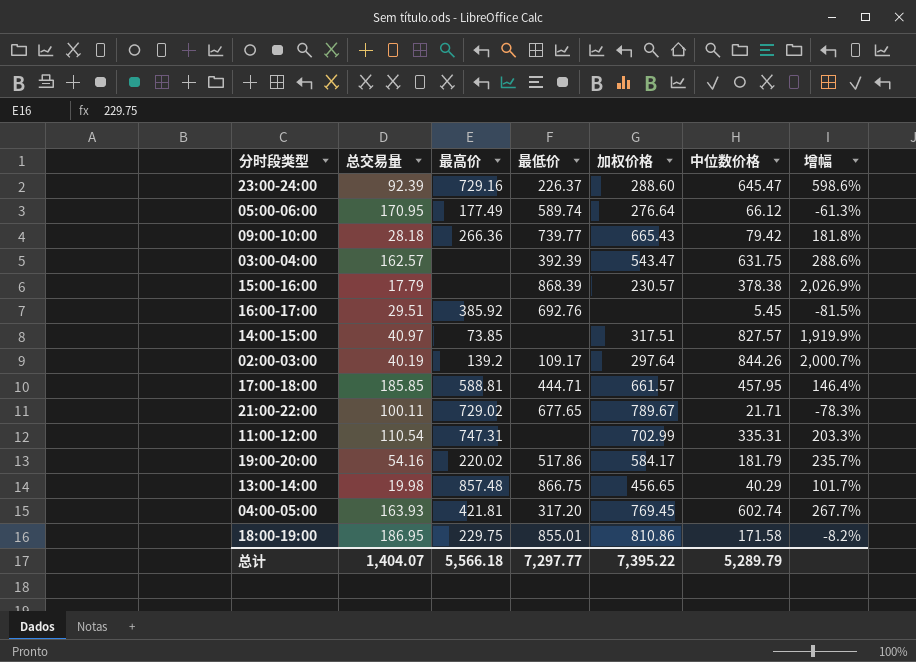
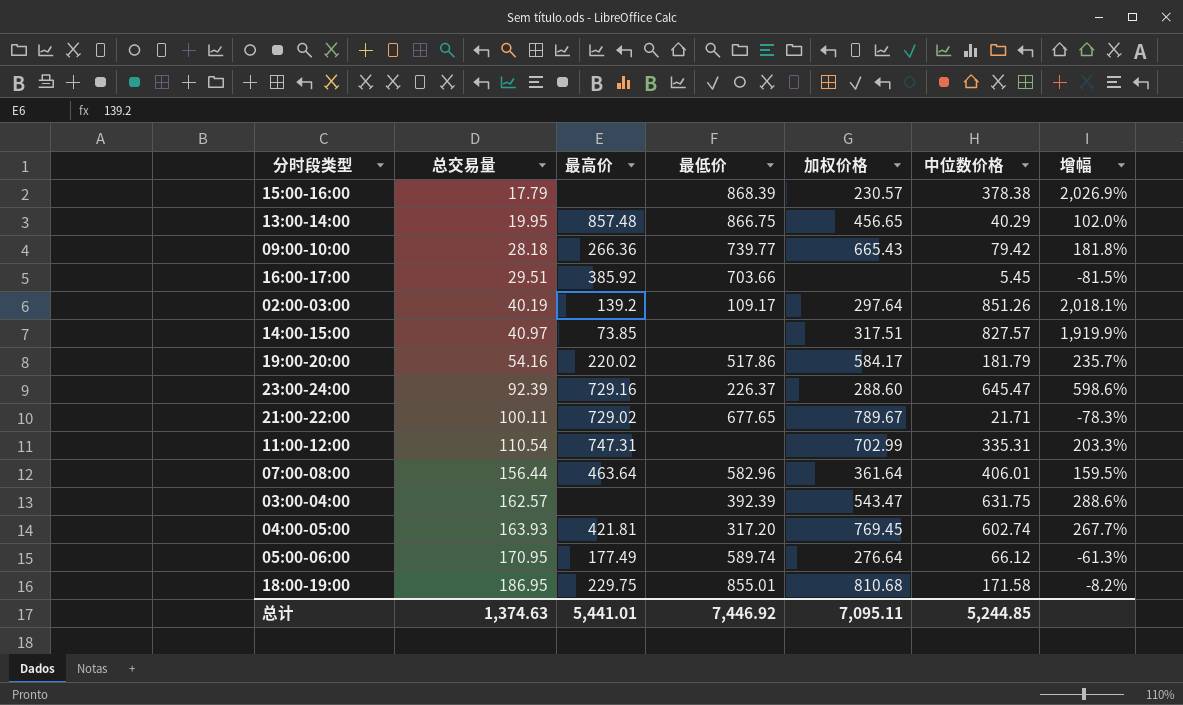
row order: none -> 总交易量 ascending
row 17:00-18:00: 185.85 | 588.81 | 444.71 | 661.57 | 457.95 | 146.4% -> none
13:00-14:00 | 总交易量: 19.98 -> 19.95
13:00-14:00 | 增幅: 101.7% -> 102.0%
16:00-17:00 | 最低价: 692.76 -> 703.66
02:00-03:00 | 中位数价格: 844.26 -> 851.26
02:00-03:00 | 增幅: 2,000.7% -> 2,018.1%
row 07:00-08:00: none -> 156.44 | 463.64 | 582.96 | 361.64 | 406.01 | 159.5%
18:00-19:00 | 加权价格: 810.86 -> 810.68
总计 | 总交易量: 1,404.07 -> 1,374.63
总计 | 最高价: 5,566.18 -> 5,441.01
总计 | 最低价: 7,297.77 -> 7,446.92
总计 | 加权价格: 7,395.22 -> 7,095.11
总计 | 中位数价格: 5,289.79 -> 5,244.85

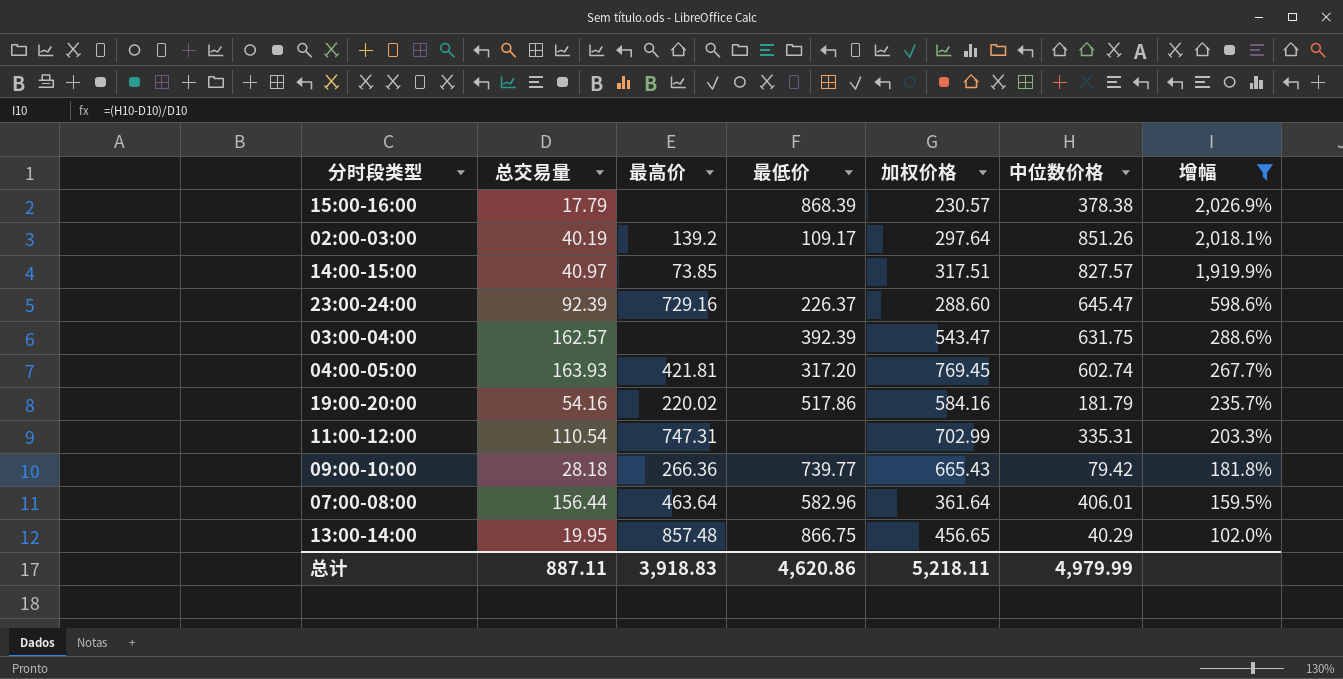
filter: none -> 增幅 >= 102.0%
row order: 总交易量 ascending -> 增幅 descending
19:00-20:00 | 加权价格: 584.17 -> 584.16
总计 | 总交易量: 1,374.63 -> 887.11
总计 | 最高价: 5,441.01 -> 3,918.83
总计 | 最低价: 7,446.92 -> 4,620.86
总计 | 加权价格: 7,095.11 -> 5,218.11
总计 | 中位数价格: 5,244.85 -> 4,979.99

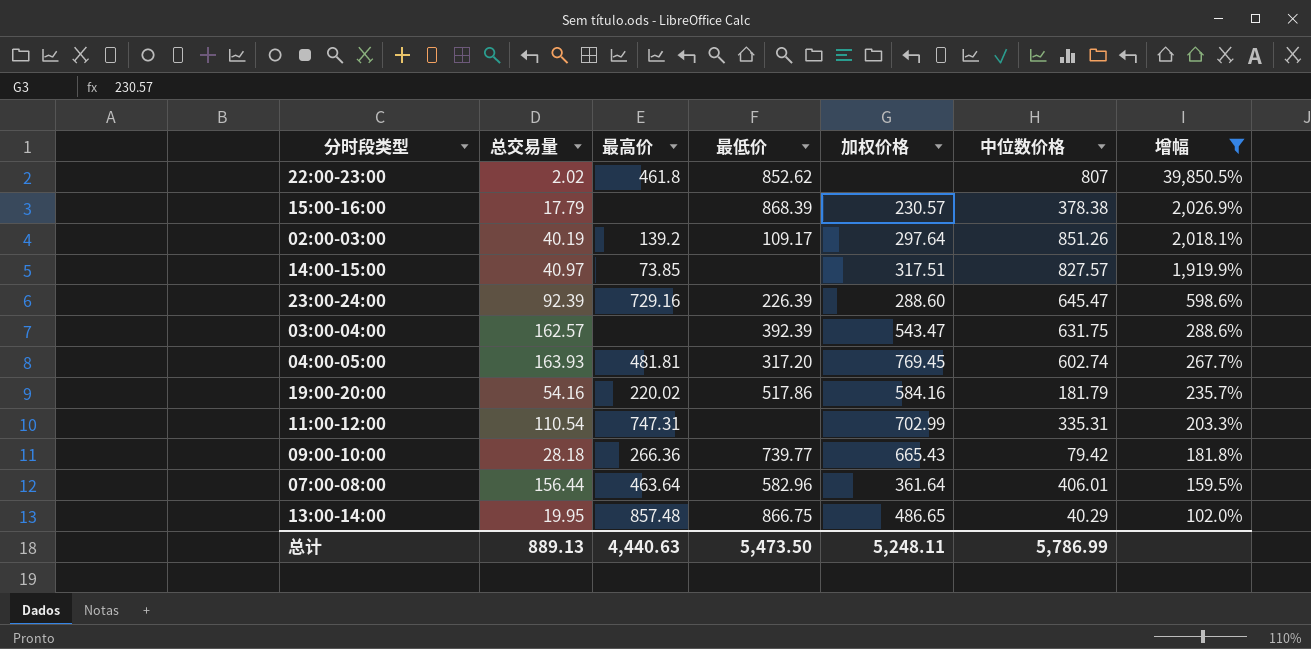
row 22:00-23:00: none -> 2.02 | 461.8 | 852.62 | none | 807 | 39,850.5%
23:00-24:00 | 最低价: 226.37 -> 226.39
04:00-05:00 | 最高价: 421.81 -> 481.81
13:00-14:00 | 加权价格: 456.65 -> 486.65
总计 | 总交易量: 887.11 -> 889.13
总计 | 最高价: 3,918.83 -> 4,440.63
总计 | 最低价: 4,620.86 -> 5,473.50
总计 | 加权价格: 5,218.11 -> 5,248.11
总计 | 中位数价格: 4,979.99 -> 5,786.99

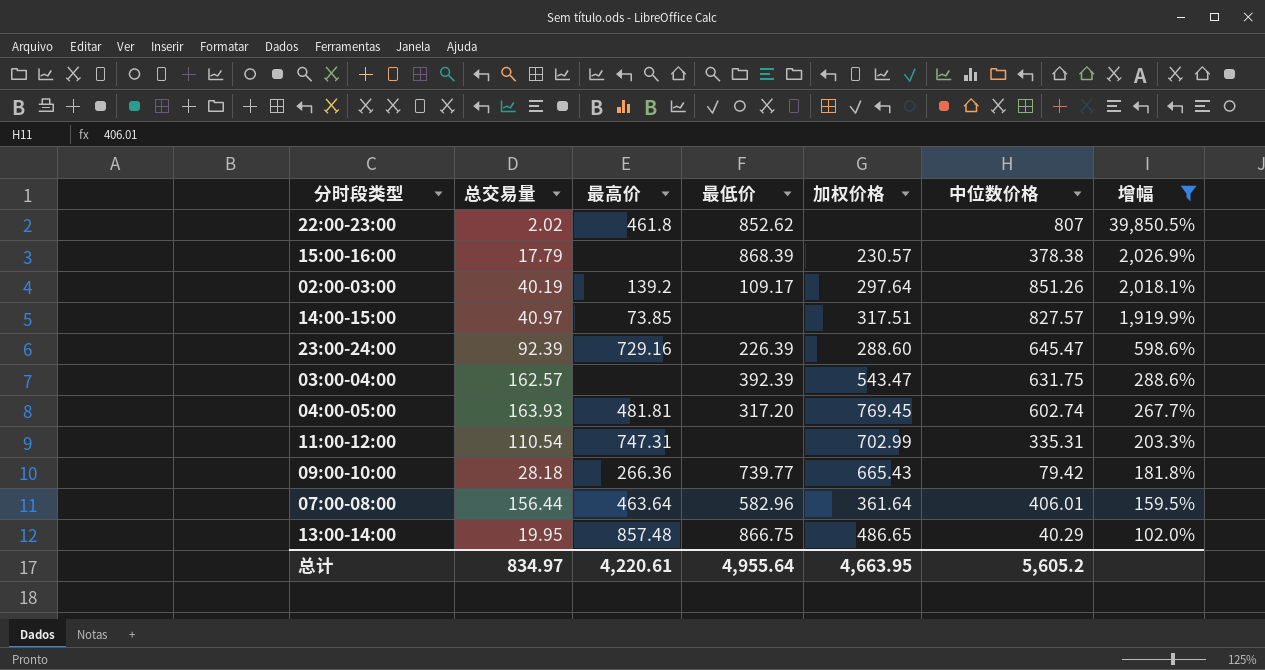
row 19:00-20:00: 54.16 | 220.02 | 517.86 | 584.16 | 181.79 | 235.7% -> none
总计 | 总交易量: 889.13 -> 834.97
总计 | 最高价: 4,440.63 -> 4,220.61
总计 | 最低价: 5,473.50 -> 4,955.64
总计 | 加权价格: 5,248.11 -> 4,663.95
总计 | 中位数价格: 5,786.99 -> 5,605.2

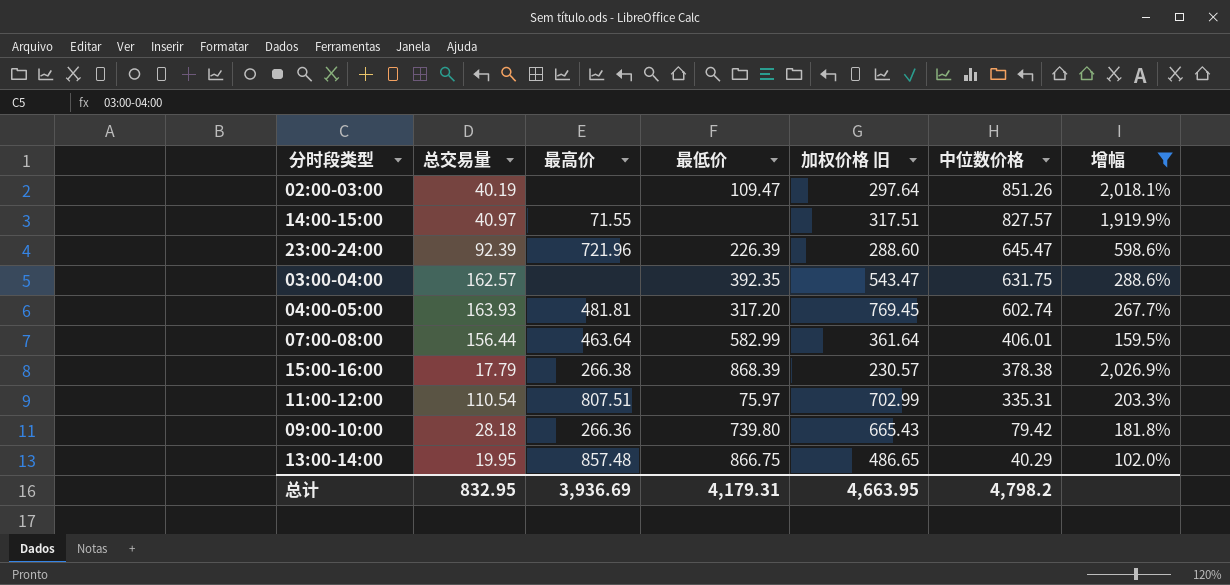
row order: 增幅 descending -> 中位数价格 descending
column name: 加权价格 -> 加权价格 旧
row 22:00-23:00: 2.02 | 461.8 | 852.62 | none | 807 | 39,850.5% -> none
02:00-03:00 | 最高价: 139.2 -> none
02:00-03:00 | 最低价: 109.17 -> 109.47
14:00-15:00 | 最高价: 73.85 -> 71.55
23:00-24:00 | 最高价: 729.16 -> 721.96
03:00-04:00 | 最低价: 392.39 -> 392.35
07:00-08:00 | 最低价: 582.96 -> 582.99
15:00-16:00 | 最高价: none -> 266.38
11:00-12:00 | 最高价: 747.31 -> 807.51
11:00-12:00 | 最低价: none -> 75.97
09:00-10:00 | 最低价: 739.77 -> 739.80
总计 | 总交易量: 834.97 -> 832.95
总计 | 最高价: 4,220.61 -> 3,936.69
总计 | 最低价: 4,955.64 -> 4,179.31
总计 | 中位数价格: 5,605.2 -> 4,798.2

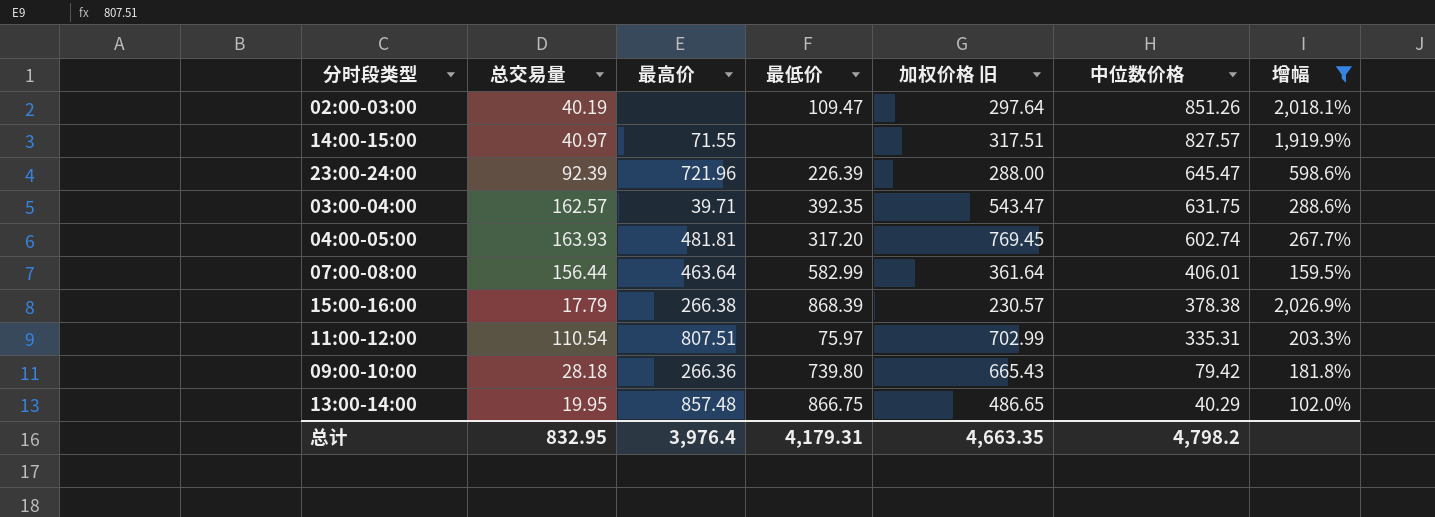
23:00-24:00 | 加权价格 旧: 288.60 -> 288.00
03:00-04:00 | 最高价: none -> 39.71
总计 | 最高价: 3,936.69 -> 3,976.4
总计 | 加权价格 旧: 4,663.95 -> 4,663.35

